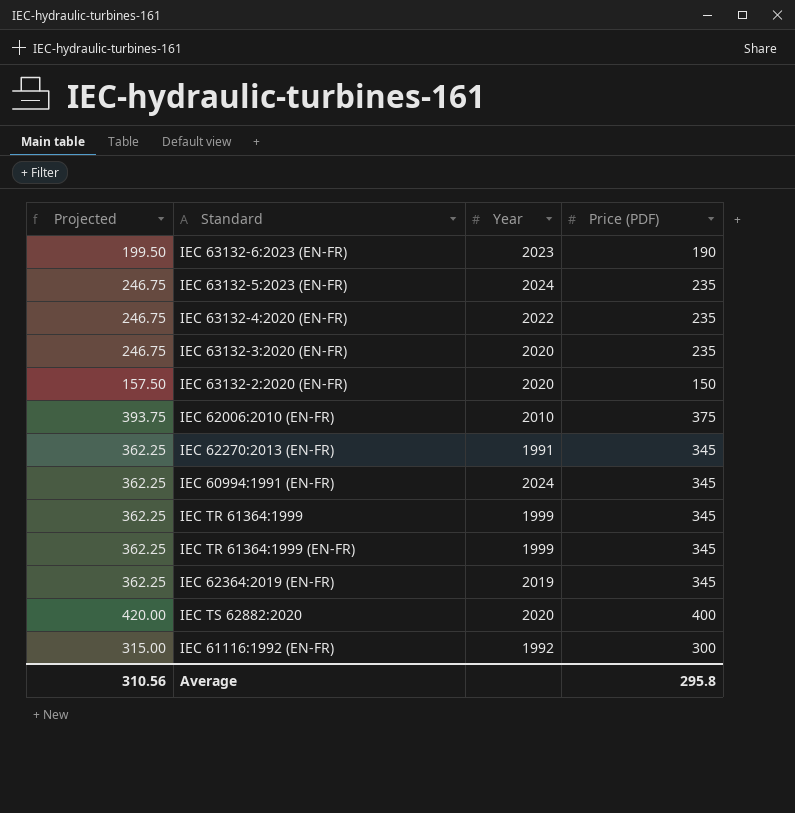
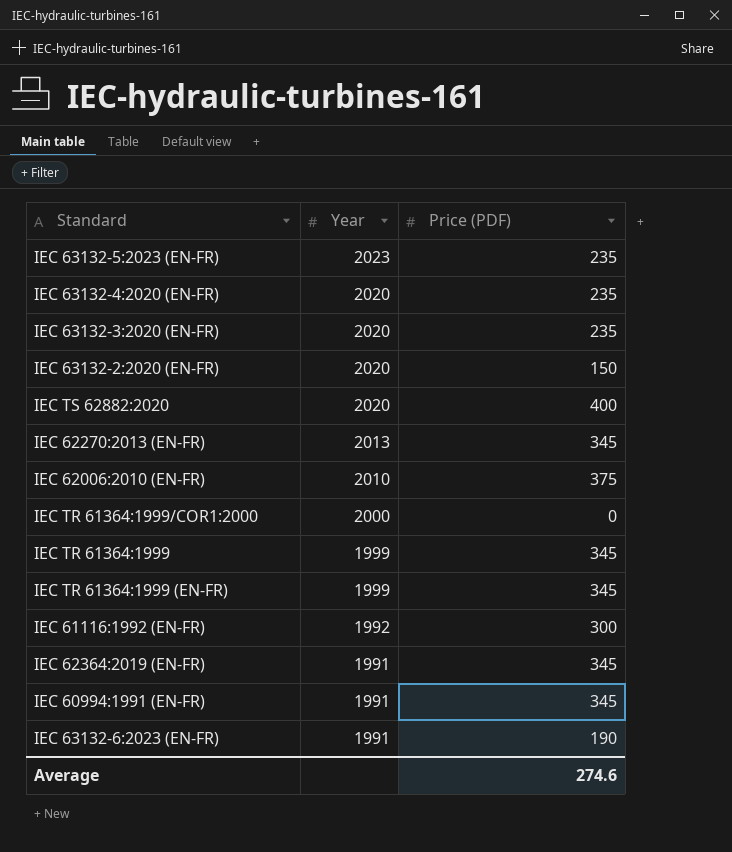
row order: none -> Year descending
column Projected | formula: [Price (PDF)] * 1.05 -> none
IEC 63132-5:2023 (EN-FR) | Year: 2024 -> 2023
IEC 63132-4:2020 (EN-FR) | Year: 2022 -> 2020
IEC 62270:2013 (EN-FR) | Year: 1991 -> 2013
row IEC TR 61364:1999/COR1:2000: none -> 2000 | 0
IEC 62364:2019 (EN-FR) | Year: 2019 -> 1991
IEC 60994:1991 (EN-FR) | Year: 2024 -> 1991
IEC 63132-6:2023 (EN-FR) | Year: 2023 -> 1991
Average | Price (PDF): 295.8 -> 274.6

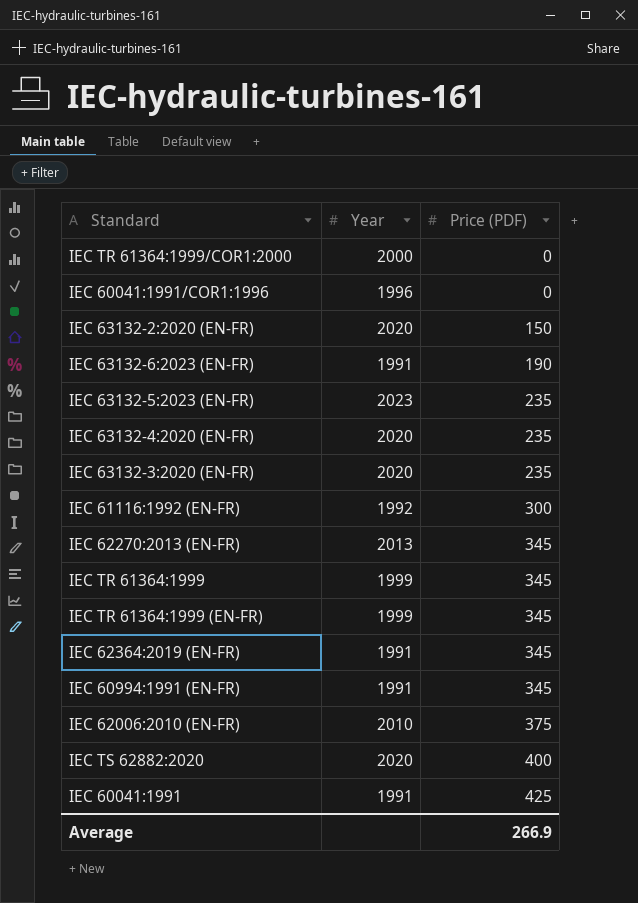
row order: Year descending -> Price (PDF) ascending
row IEC 60041:1991/COR1:1996: none -> 1996 | 0
row IEC 60041:1991: none -> 1991 | 425
Average | Price (PDF): 274.6 -> 266.9

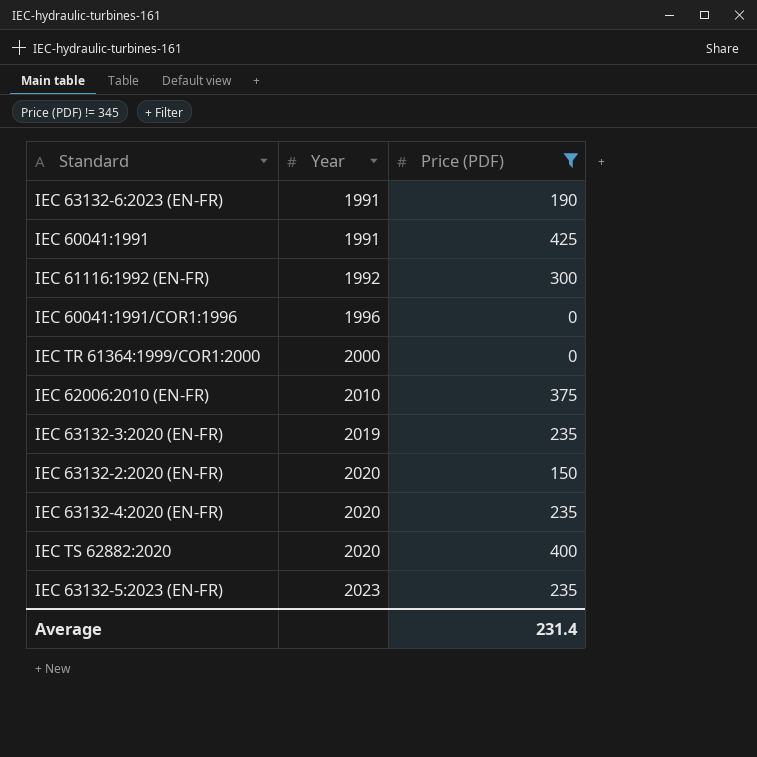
filter: none -> Price (PDF) != 345
row order: Price (PDF) ascending -> Year ascending
IEC 63132-3:2020 (EN-FR) | Year: 2020 -> 2019
Average | Price (PDF): 266.9 -> 231.4

